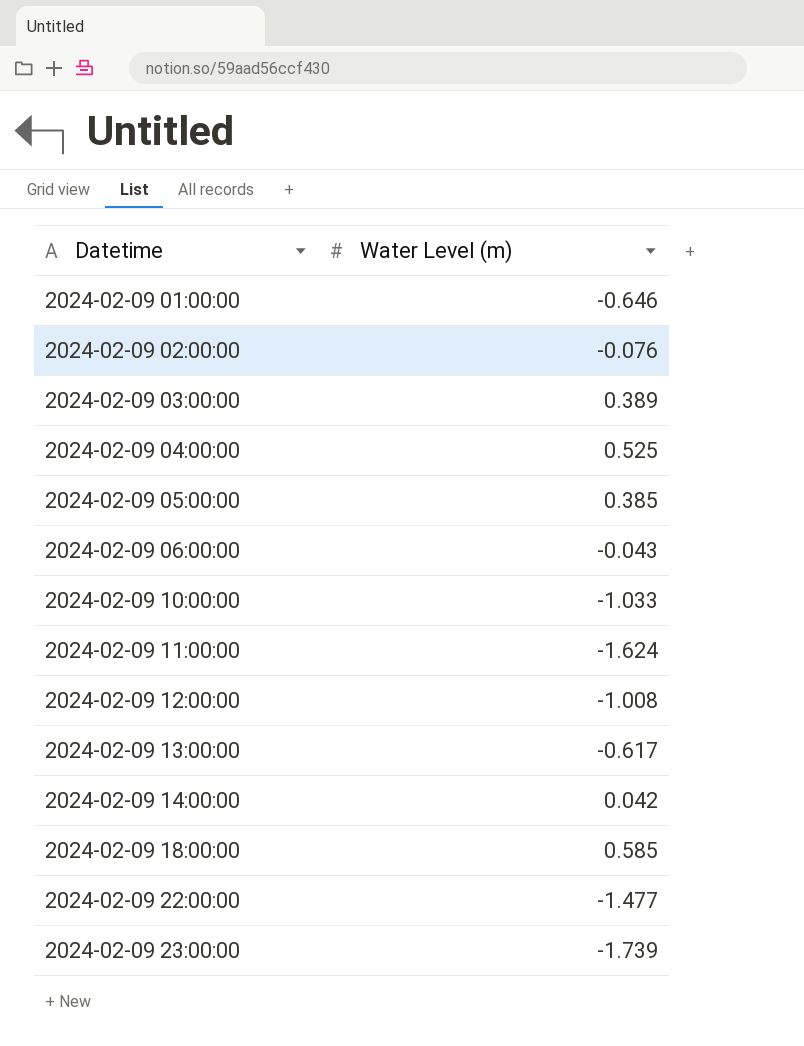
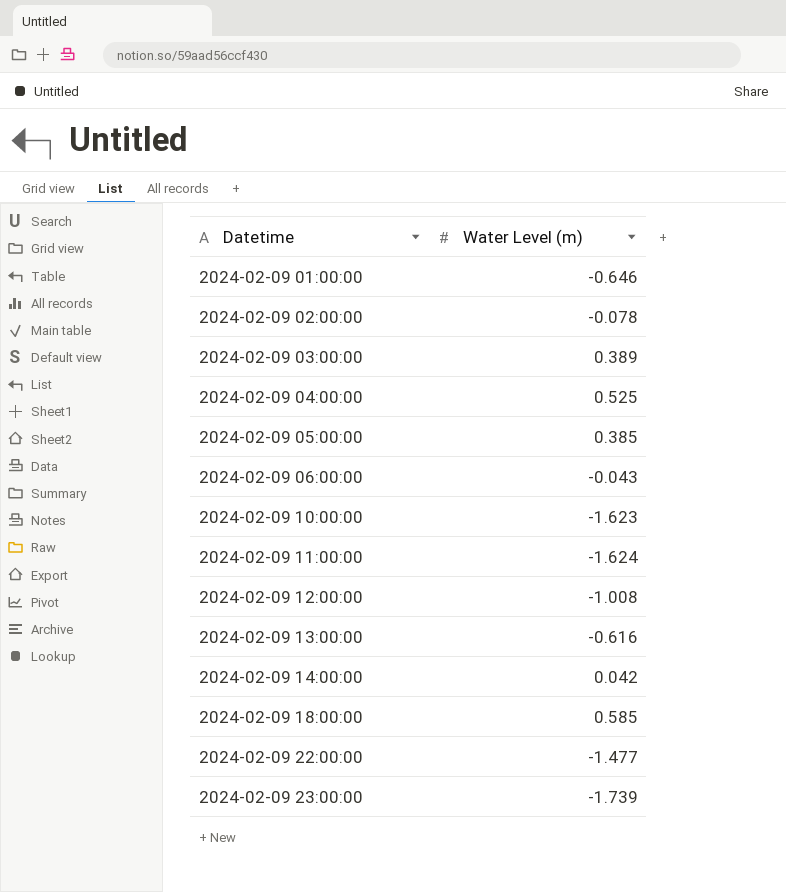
2024-02-09 02:00:00 | Water Level (m): -0.076 -> -0.078
2024-02-09 10:00:00 | Water Level (m): -1.033 -> -1.623
2024-02-09 13:00:00 | Water Level (m): -0.617 -> -0.616

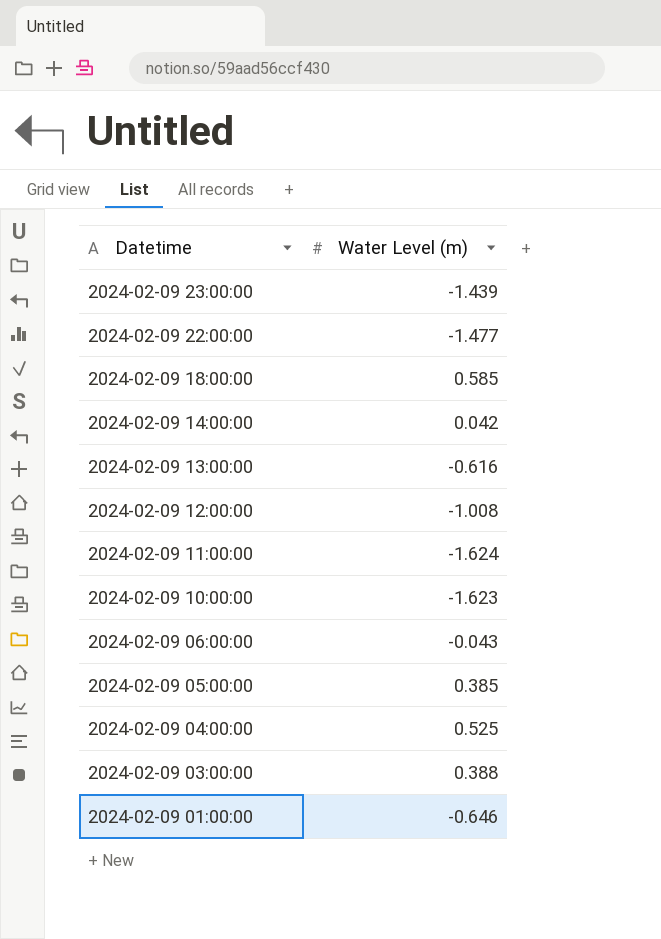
row order: Datetime ascending -> Datetime descending
row 2024-02-09 02:00:00: -0.078 -> none
2024-02-09 23:00:00 | Water Level (m): -1.739 -> -1.439
2024-02-09 03:00:00 | Water Level (m): 0.389 -> 0.388

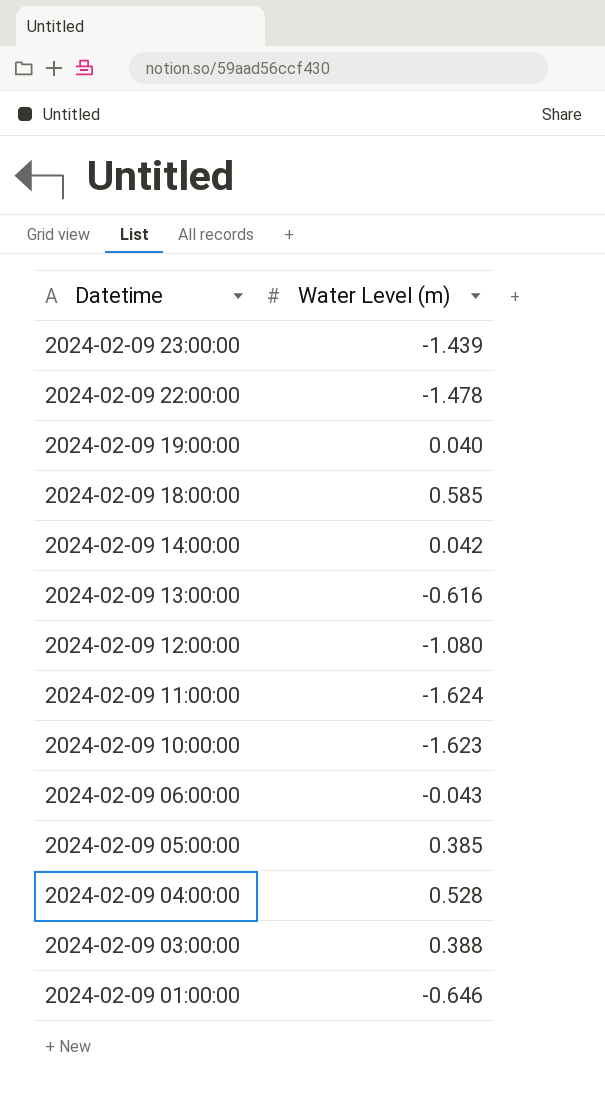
2024-02-09 22:00:00 | Water Level (m): -1.477 -> -1.478
row 2024-02-09 19:00:00: none -> 0.040
2024-02-09 12:00:00 | Water Level (m): -1.008 -> -1.080
2024-02-09 04:00:00 | Water Level (m): 0.525 -> 0.528

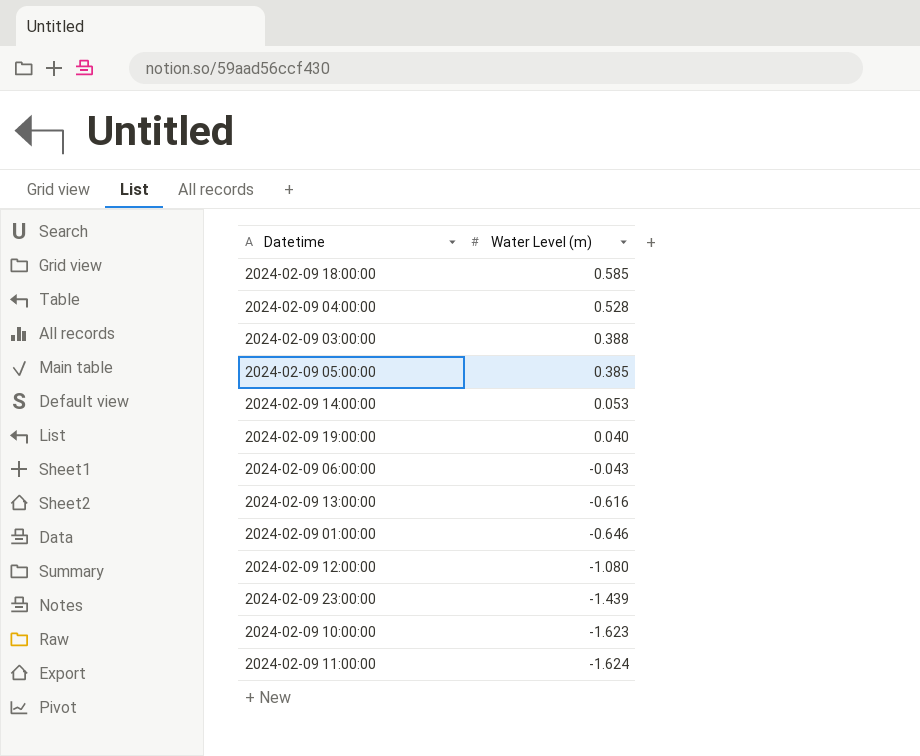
row order: Datetime descending -> Water Level (m) descending
row 2024-02-09 22:00:00: -1.478 -> none
2024-02-09 14:00:00 | Water Level (m): 0.042 -> 0.053

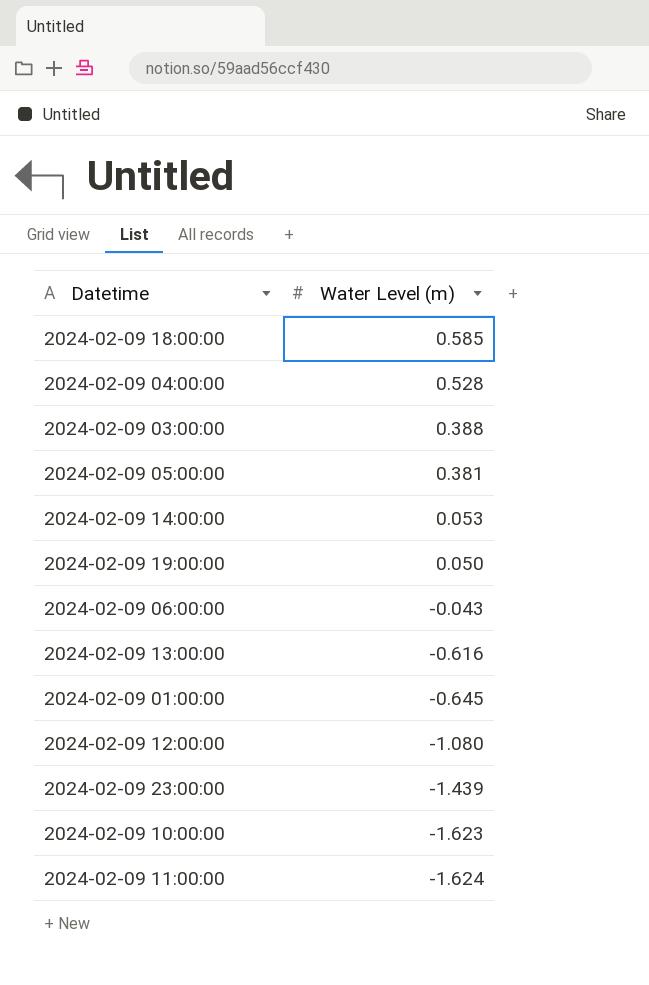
2024-02-09 05:00:00 | Water Level (m): 0.385 -> 0.381
2024-02-09 19:00:00 | Water Level (m): 0.040 -> 0.050
2024-02-09 01:00:00 | Water Level (m): -0.646 -> -0.645

